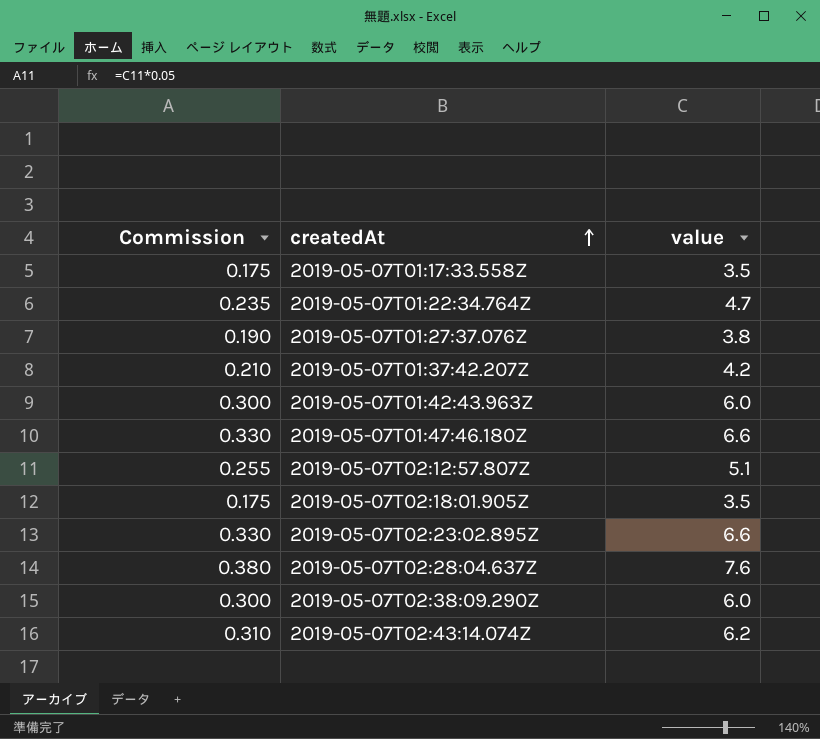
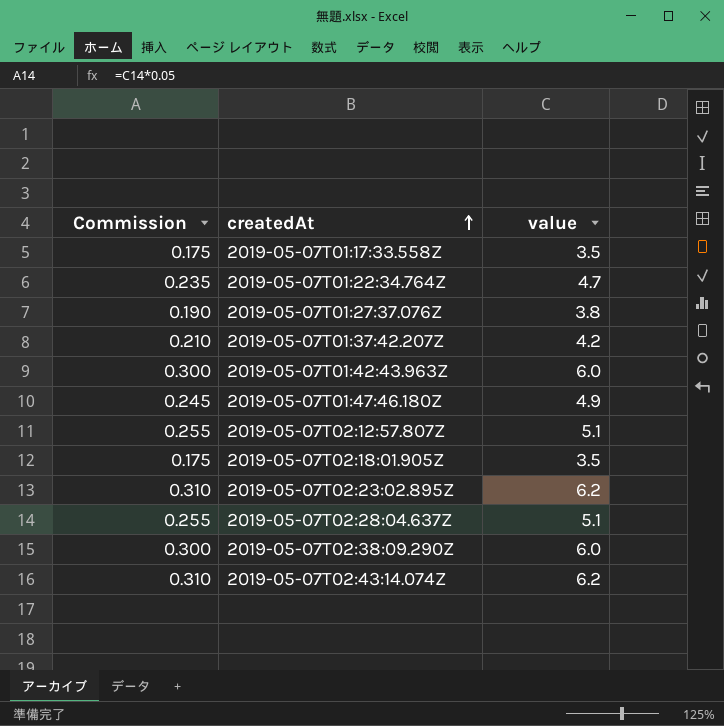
2019-05-07T01:47:46.180Z | Commission: 0.330 -> 0.245
2019-05-07T01:47:46.180Z | value: 6.6 -> 4.9
2019-05-07T02:23:02.895Z | Commission: 0.330 -> 0.310
2019-05-07T02:23:02.895Z | value: 6.6 -> 6.2
2019-05-07T02:28:04.637Z | Commission: 0.380 -> 0.255
2019-05-07T02:28:04.637Z | value: 7.6 -> 5.1

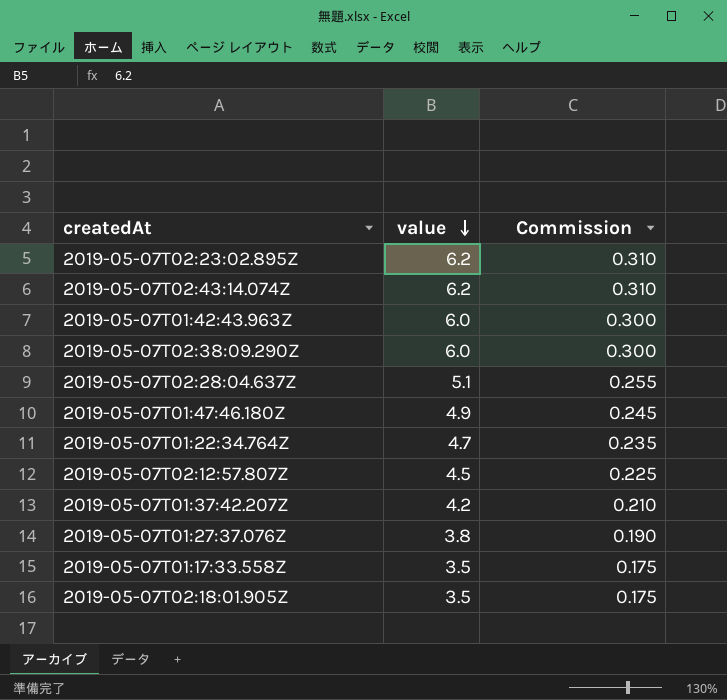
row order: createdAt ascending -> value descending
column Commission | position: 1 -> 3
2019-05-07T02:12:57.807Z | value: 5.1 -> 4.5
2019-05-07T02:12:57.807Z | Commission: 0.255 -> 0.225

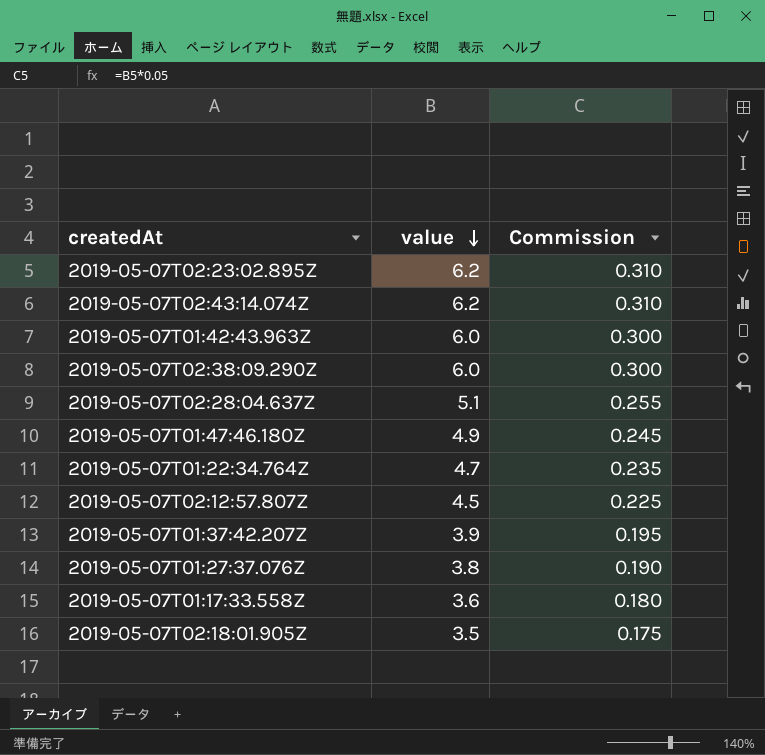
2019-05-07T01:37:42.207Z | value: 4.2 -> 3.9
2019-05-07T01:37:42.207Z | Commission: 0.210 -> 0.195
2019-05-07T01:17:33.558Z | value: 3.5 -> 3.6
2019-05-07T01:17:33.558Z | Commission: 0.175 -> 0.180

